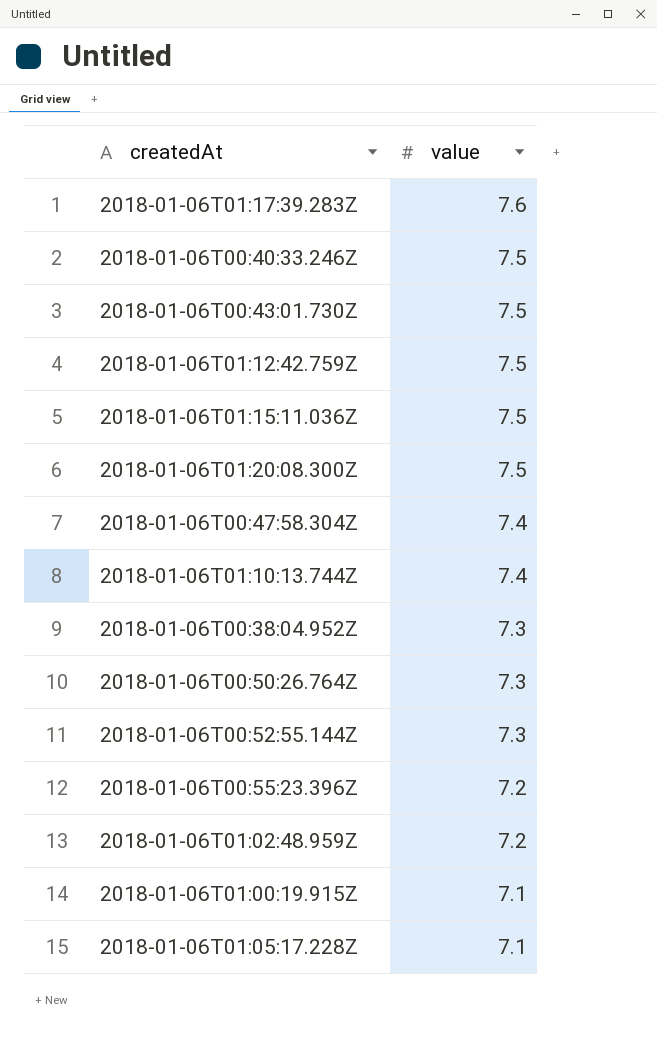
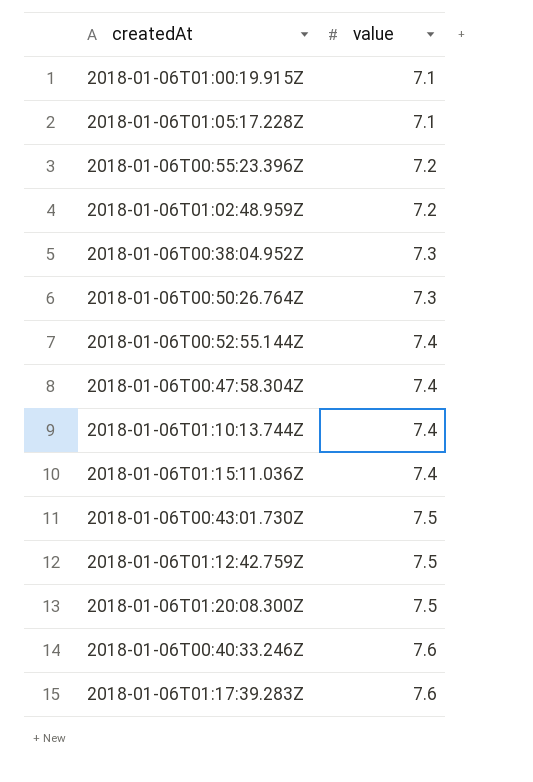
row order: value descending -> value ascending
2018-01-06T00:52:55.144Z | value: 7.3 -> 7.4
2018-01-06T01:15:11.036Z | value: 7.5 -> 7.4
2018-01-06T00:40:33.246Z | value: 7.5 -> 7.6

